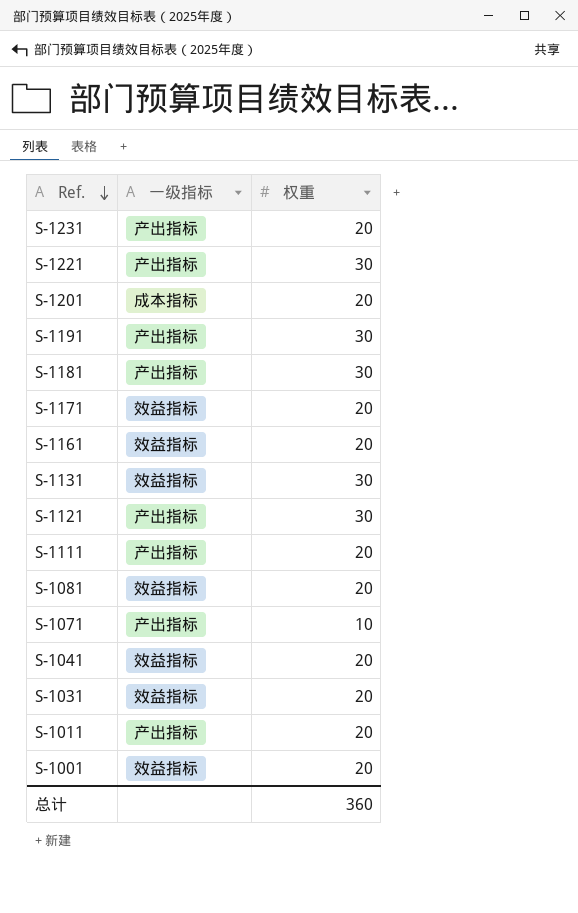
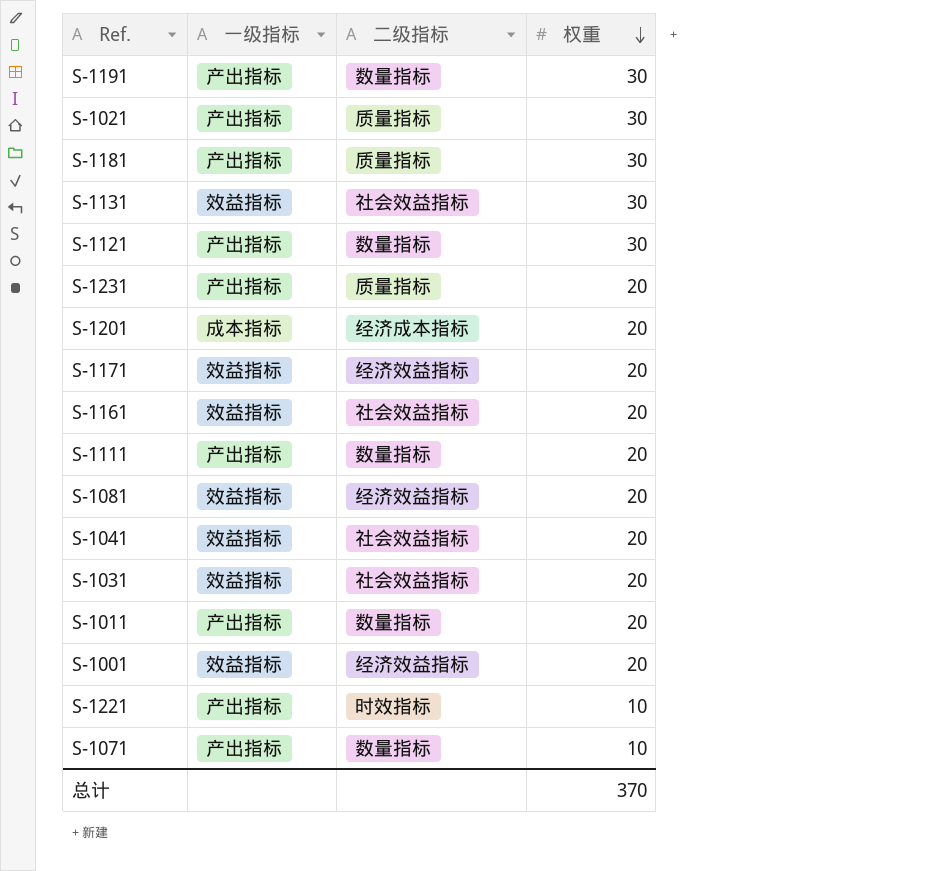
row order: Ref. descending -> 权重 descending
column 二级指标 | position: none -> 3
row S-1021: none -> 产出指标 | 质量指标 | 30
S-1221 | 权重: 30 -> 10
总计 | 权重: 360 -> 370

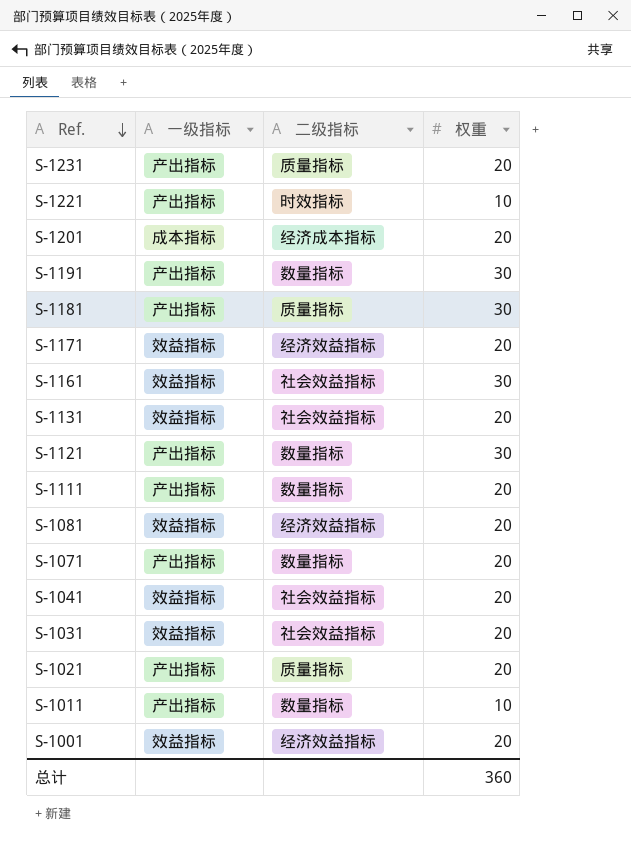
row order: 权重 descending -> Ref. descending
S-1161 | 权重: 20 -> 30
S-1131 | 权重: 30 -> 20
S-1071 | 权重: 10 -> 20
S-1021 | 权重: 30 -> 20
S-1011 | 权重: 20 -> 10
总计 | 权重: 370 -> 360

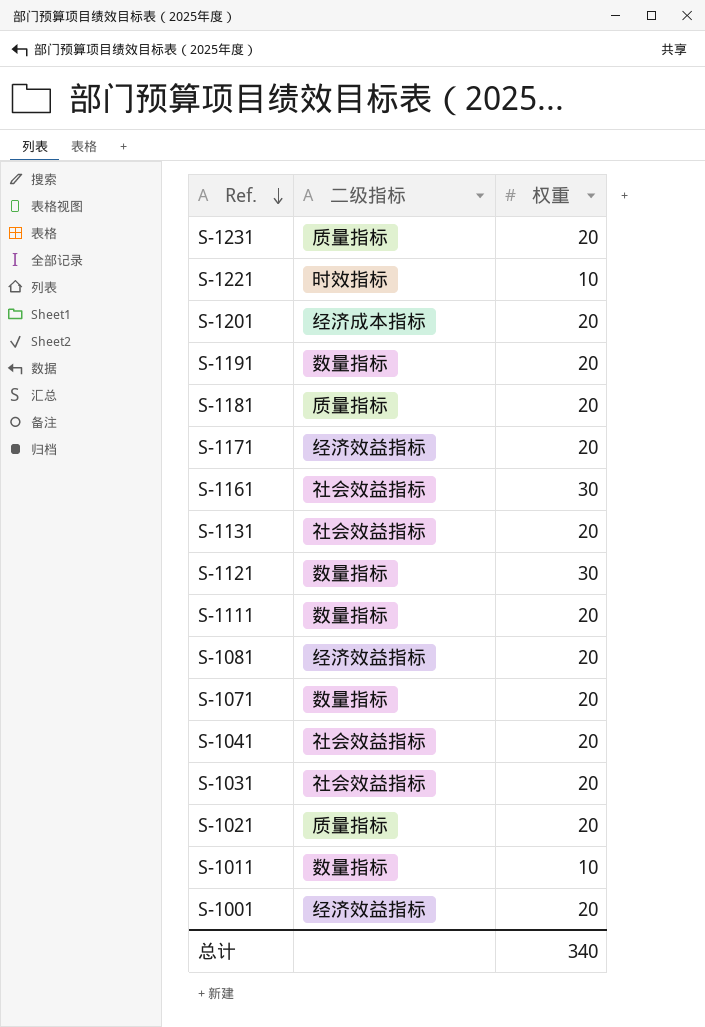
column 一级指标 | position: 2 -> none
S-1191 | 权重: 30 -> 20
S-1181 | 权重: 30 -> 20
总计 | 权重: 360 -> 340

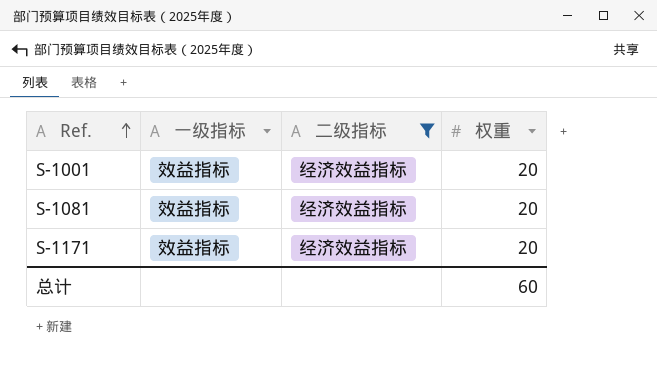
filter: none -> 二级指标 = 经济效益指标
row order: Ref. descending -> Ref. ascending
column 一级指标 | position: none -> 2
总计 | 权重: 340 -> 60

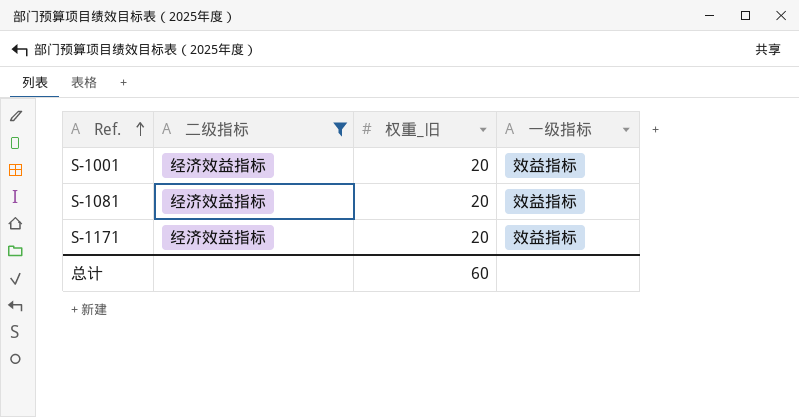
column name: 权重 -> 权重_旧
column 一级指标 | position: 2 -> 4

